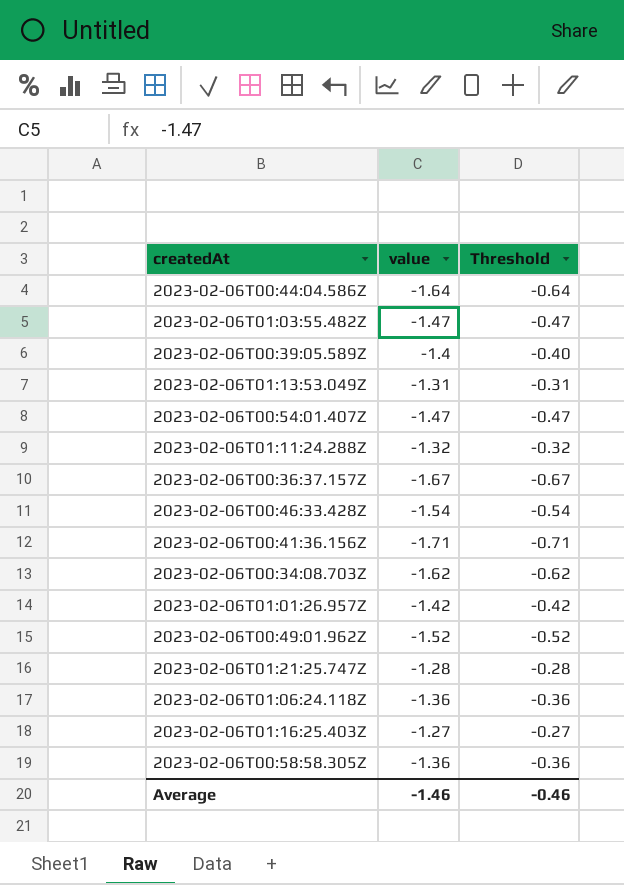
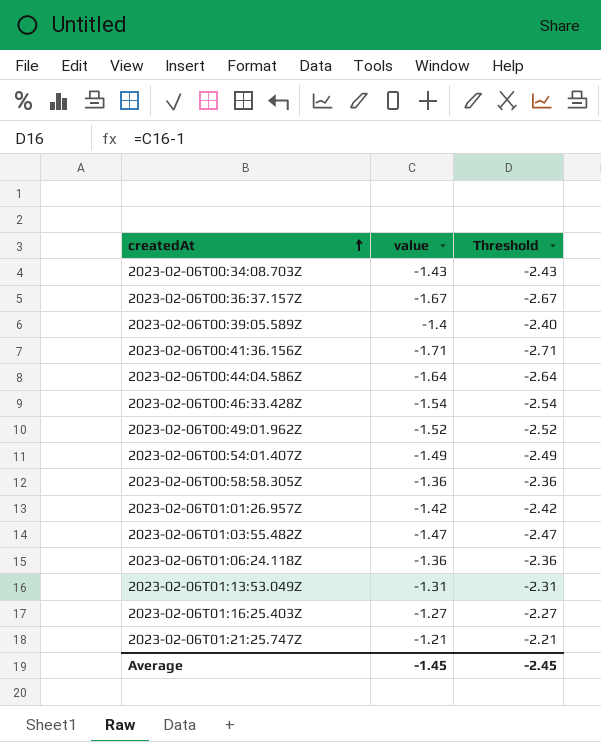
row order: none -> createdAt ascending
column Threshold | formula: [value] + 1 -> [value] - 1
row 2023-02-06T01:11:24.288Z: -1.32 | -0.32 -> none
2023-02-06T00:34:08.703Z | value: -1.62 -> -1.43
2023-02-06T00:54:01.407Z | value: -1.47 -> -1.49
2023-02-06T01:21:25.747Z | value: -1.28 -> -1.21
Average | value: -1.46 -> -1.45
Average | Threshold: -0.46 -> -2.45

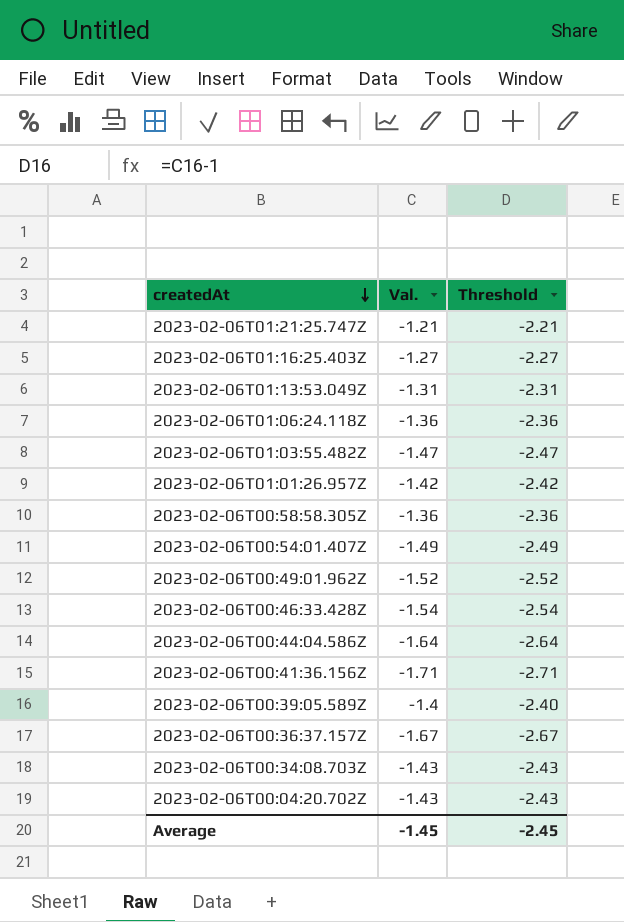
row order: createdAt ascending -> createdAt descending
column name: value -> Val.
row 2023-02-06T00:04:20.702Z: none -> -1.43 | -2.43

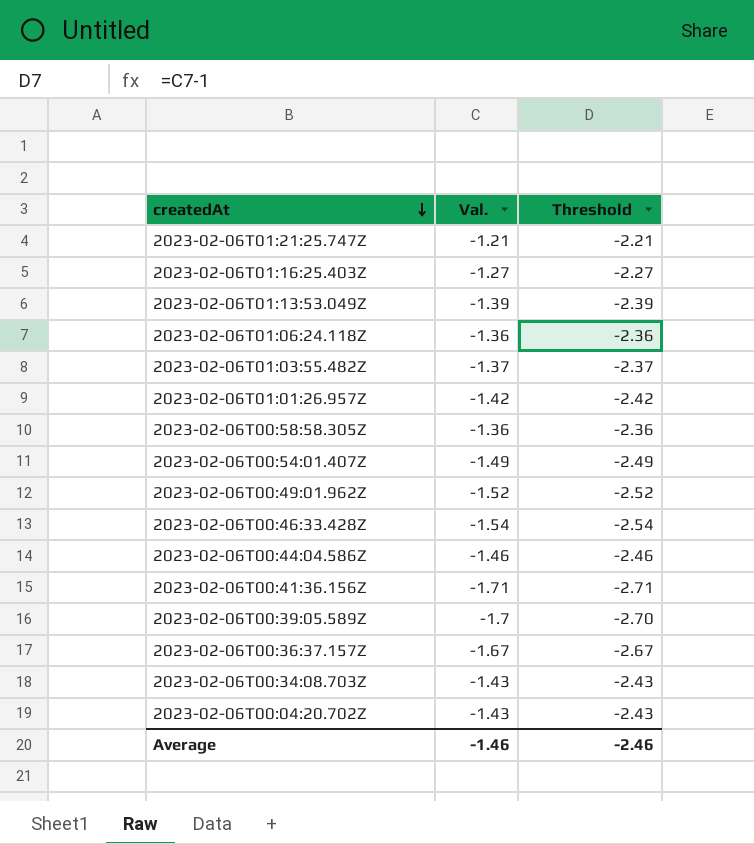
2023-02-06T01:13:53.049Z | Val.: -1.31 -> -1.39
2023-02-06T01:13:53.049Z | Threshold: -2.31 -> -2.39
2023-02-06T01:03:55.482Z | Val.: -1.47 -> -1.37
2023-02-06T01:03:55.482Z | Threshold: -2.47 -> -2.37
2023-02-06T00:44:04.586Z | Val.: -1.64 -> -1.46
2023-02-06T00:44:04.586Z | Threshold: -2.64 -> -2.46
2023-02-06T00:39:05.589Z | Val.: -1.4 -> -1.7
2023-02-06T00:39:05.589Z | Threshold: -2.40 -> -2.70
Average | Val.: -1.45 -> -1.46
Average | Threshold: -2.45 -> -2.46

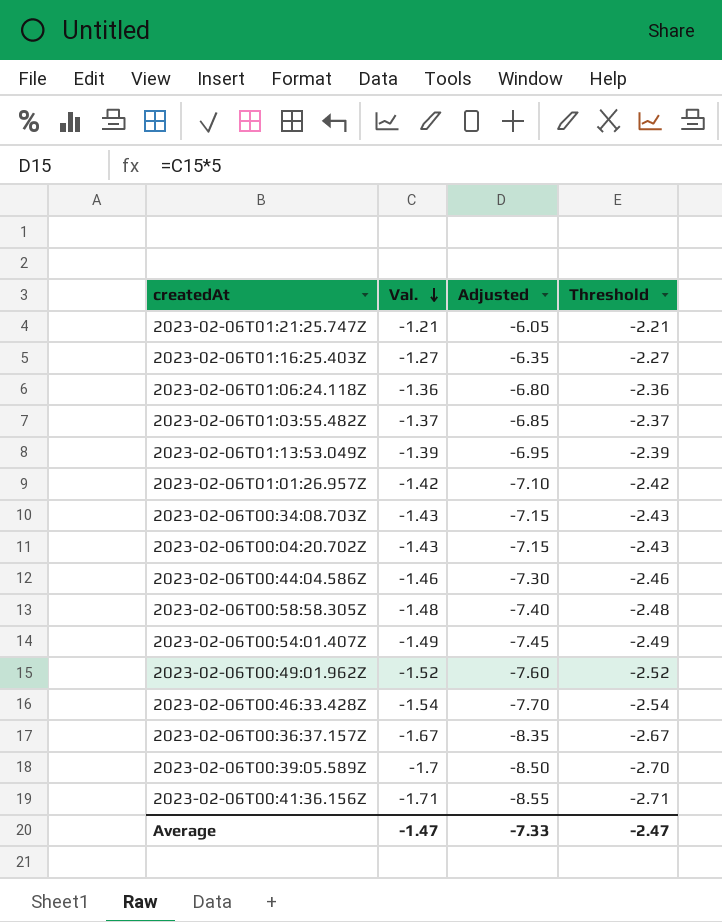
row order: createdAt descending -> Val. descending
column Adjusted | formula: none -> [Val.] * 5
2023-02-06T00:58:58.305Z | Val.: -1.36 -> -1.48
2023-02-06T00:58:58.305Z | Threshold: -2.36 -> -2.48
Average | Val.: -1.46 -> -1.47
Average | Threshold: -2.46 -> -2.47

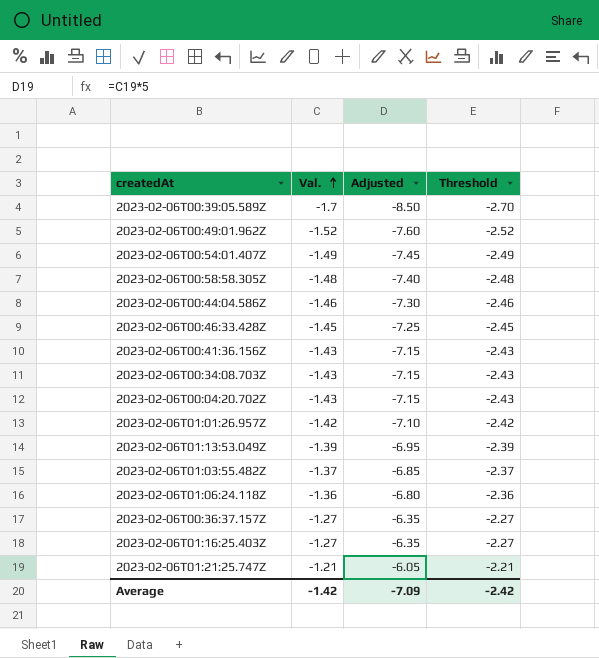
row order: Val. descending -> Val. ascending
2023-02-06T00:46:33.428Z | Val.: -1.54 -> -1.45
2023-02-06T00:46:33.428Z | Adjusted: -7.70 -> -7.25
2023-02-06T00:46:33.428Z | Threshold: -2.54 -> -2.45
2023-02-06T00:41:36.156Z | Val.: -1.71 -> -1.43
2023-02-06T00:41:36.156Z | Adjusted: -8.55 -> -7.15
2023-02-06T00:41:36.156Z | Threshold: -2.71 -> -2.43
2023-02-06T00:36:37.157Z | Val.: -1.67 -> -1.27
2023-02-06T00:36:37.157Z | Adjusted: -8.35 -> -6.35
2023-02-06T00:36:37.157Z | Threshold: -2.67 -> -2.27
Average | Val.: -1.47 -> -1.42
Average | Adjusted: -7.33 -> -7.09
Average | Threshold: -2.47 -> -2.42

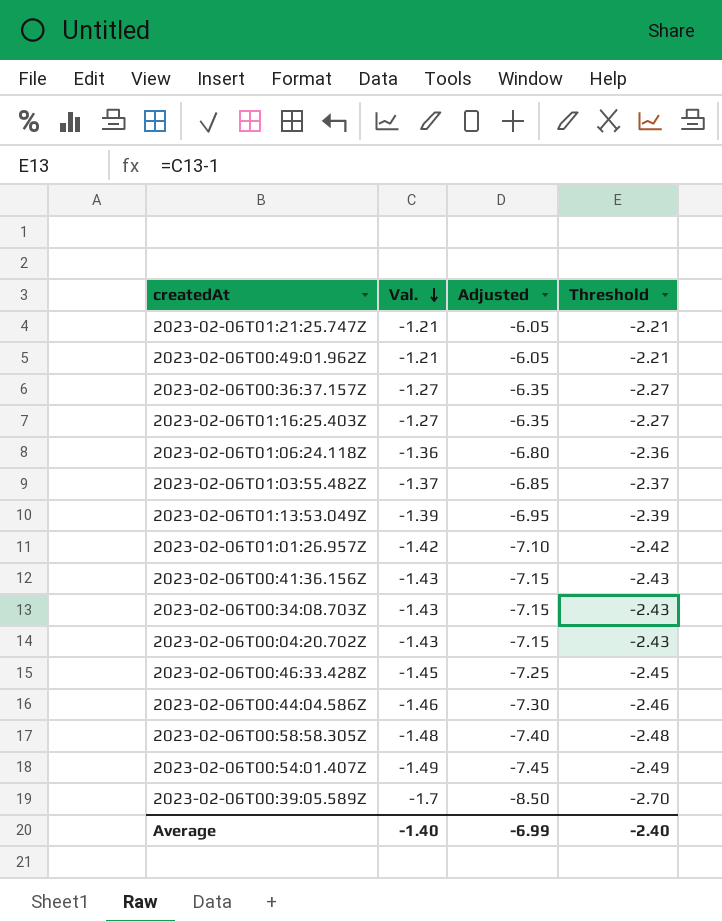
row order: Val. ascending -> Val. descending
2023-02-06T00:49:01.962Z | Val.: -1.52 -> -1.21
2023-02-06T00:49:01.962Z | Adjusted: -7.60 -> -6.05
2023-02-06T00:49:01.962Z | Threshold: -2.52 -> -2.21
Average | Val.: -1.42 -> -1.40
Average | Adjusted: -7.09 -> -6.99
Average | Threshold: -2.42 -> -2.40

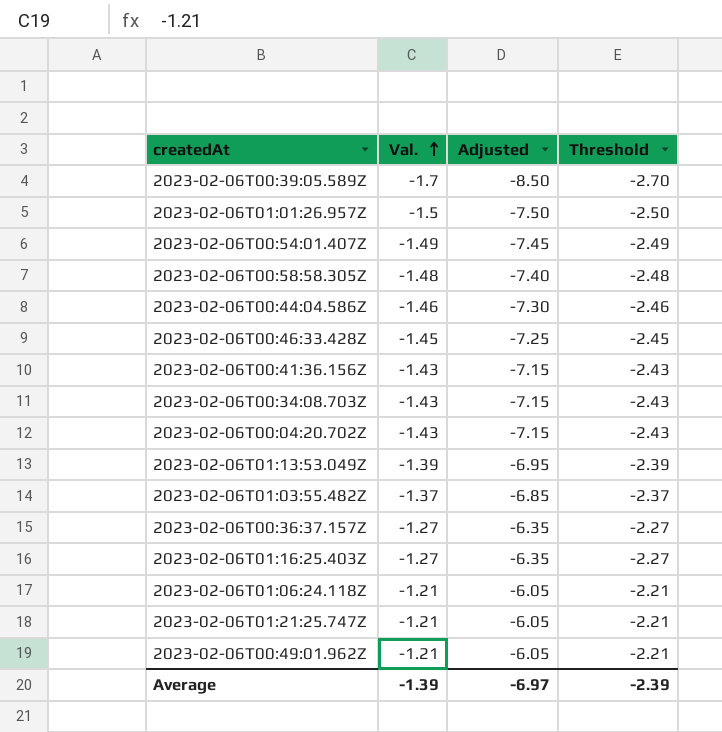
row order: Val. descending -> Val. ascending
2023-02-06T01:01:26.957Z | Val.: -1.42 -> -1.5
2023-02-06T01:01:26.957Z | Adjusted: -7.10 -> -7.50
2023-02-06T01:01:26.957Z | Threshold: -2.42 -> -2.50
2023-02-06T01:06:24.118Z | Val.: -1.36 -> -1.21
2023-02-06T01:06:24.118Z | Adjusted: -6.80 -> -6.05
2023-02-06T01:06:24.118Z | Threshold: -2.36 -> -2.21
Average | Val.: -1.40 -> -1.39
Average | Adjusted: -6.99 -> -6.97
Average | Threshold: -2.40 -> -2.39

